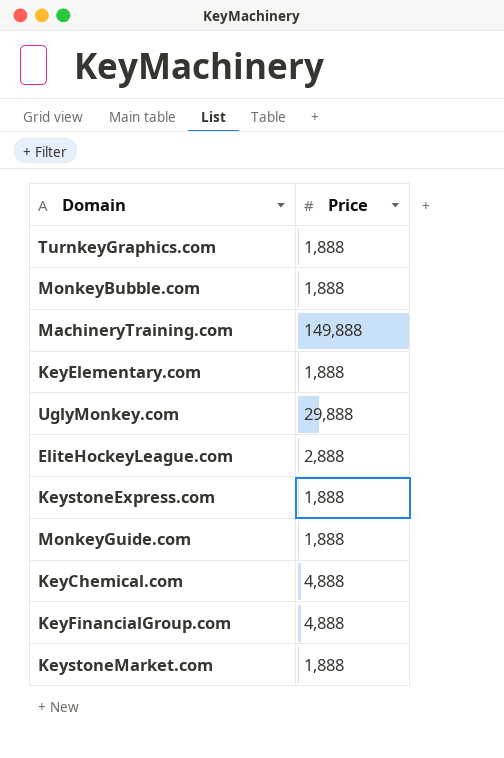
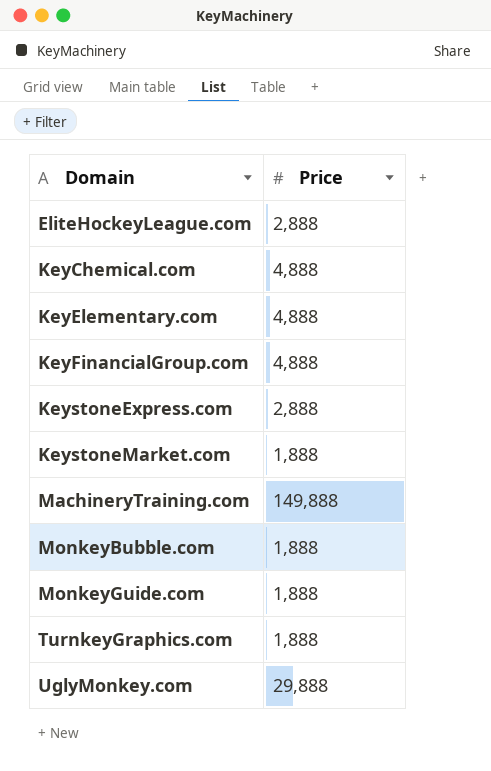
row order: none -> Domain ascending
KeyElementary.com | Price: 1,888 -> 4,888
KeystoneExpress.com | Price: 1,888 -> 2,888

